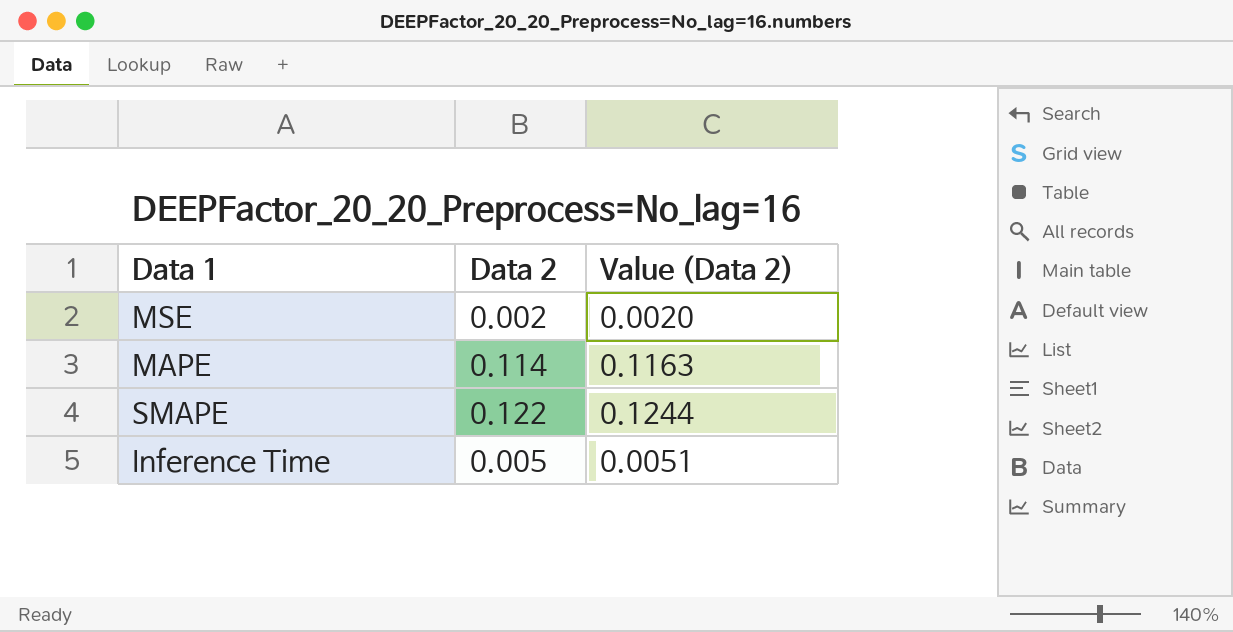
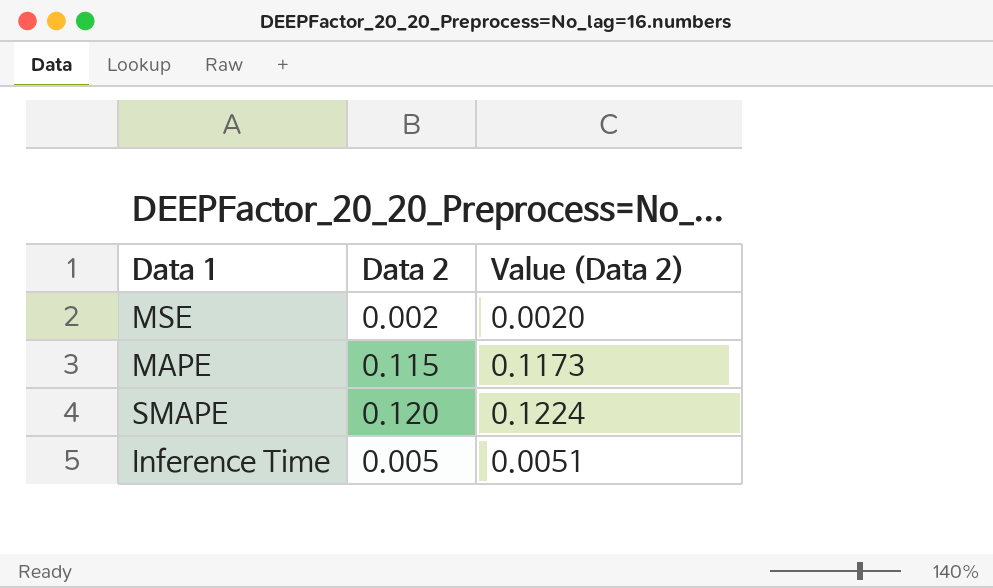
MAPE | Data 2: 0.114 -> 0.115
MAPE | Value (Data 2): 0.1163 -> 0.1173
SMAPE | Data 2: 0.122 -> 0.120
SMAPE | Value (Data 2): 0.1244 -> 0.1224

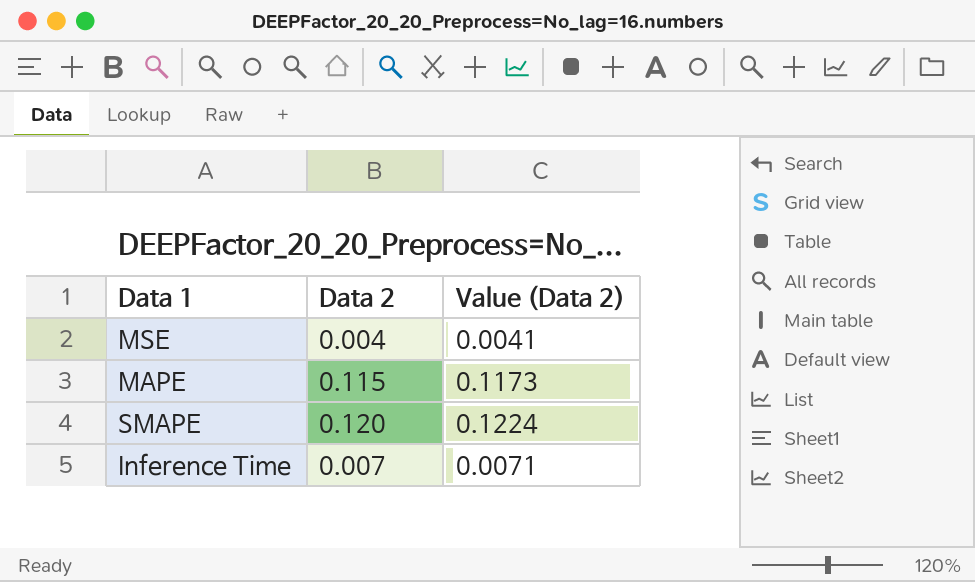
MSE | Data 2: 0.002 -> 0.004
MSE | Value (Data 2): 0.0020 -> 0.0041
Inference Time | Data 2: 0.005 -> 0.007
Inference Time | Value (Data 2): 0.0051 -> 0.0071

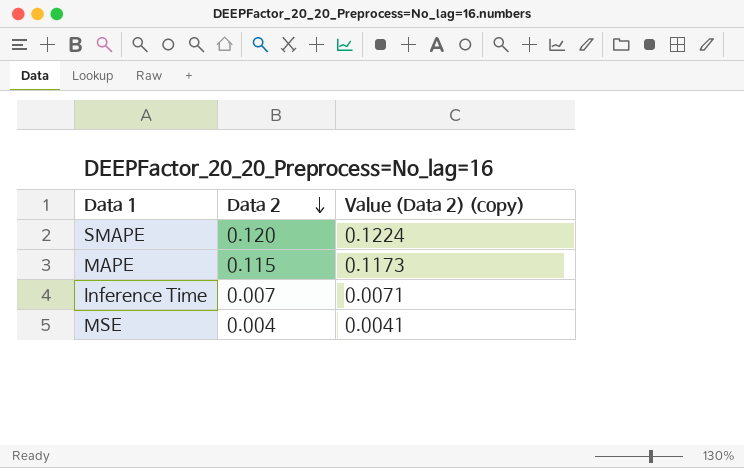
row order: none -> Data 2 descending
column name: Value (Data 2) -> Value (Data 2) (copy)

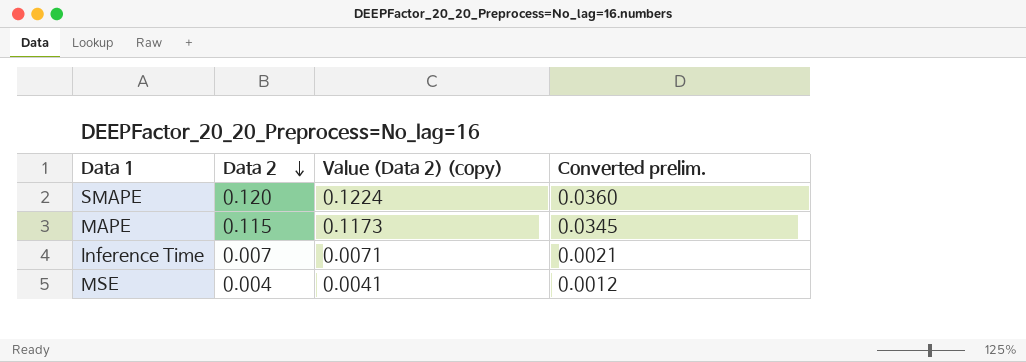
column Converted prelim. | formula: none -> [Data 2] * 0.3

